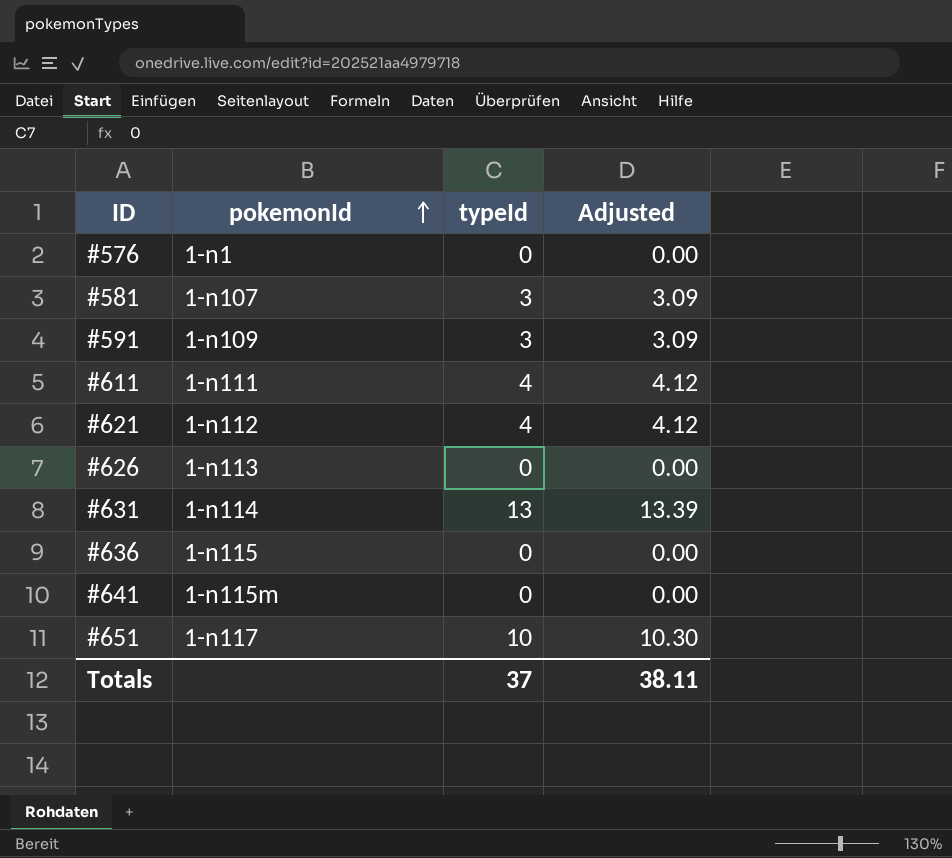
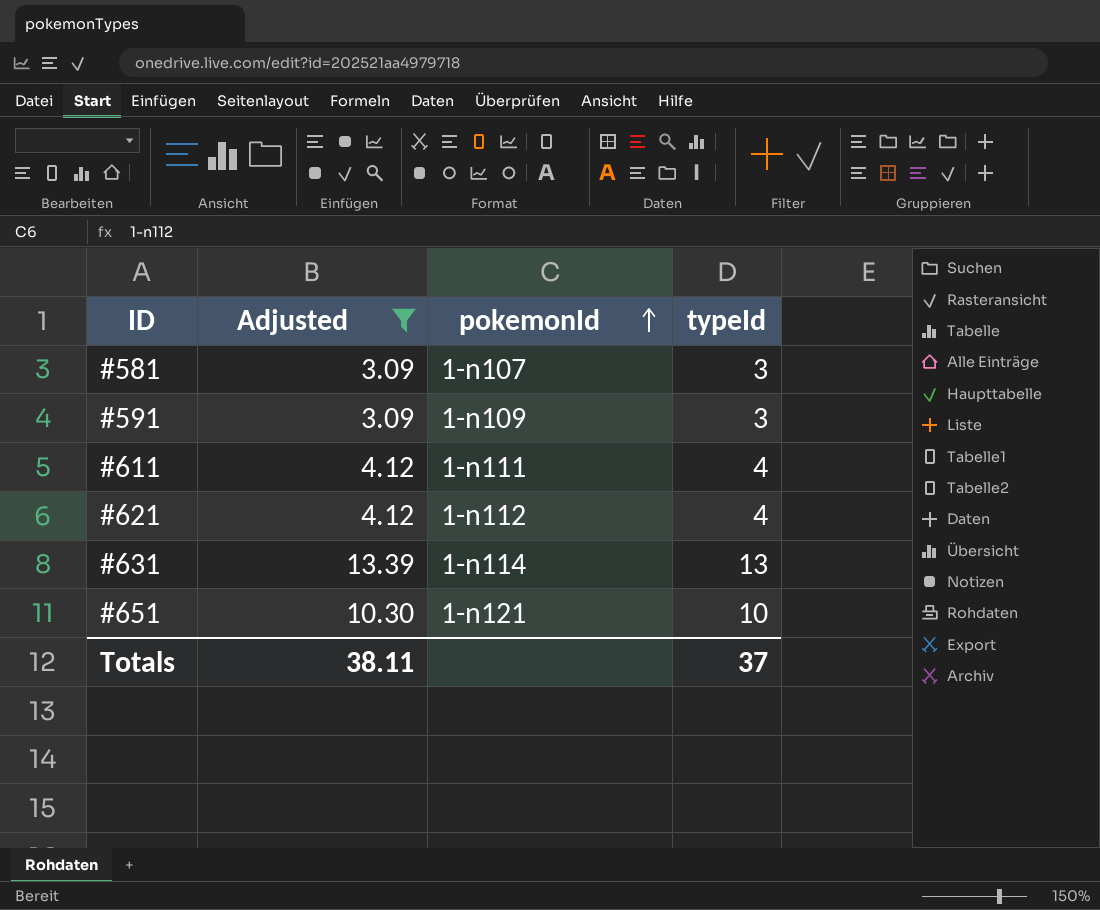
filter: none -> Adjusted != 0.00
column Adjusted | position: 4 -> 2
#651 | pokemonId: 1-n117 -> 1-n121

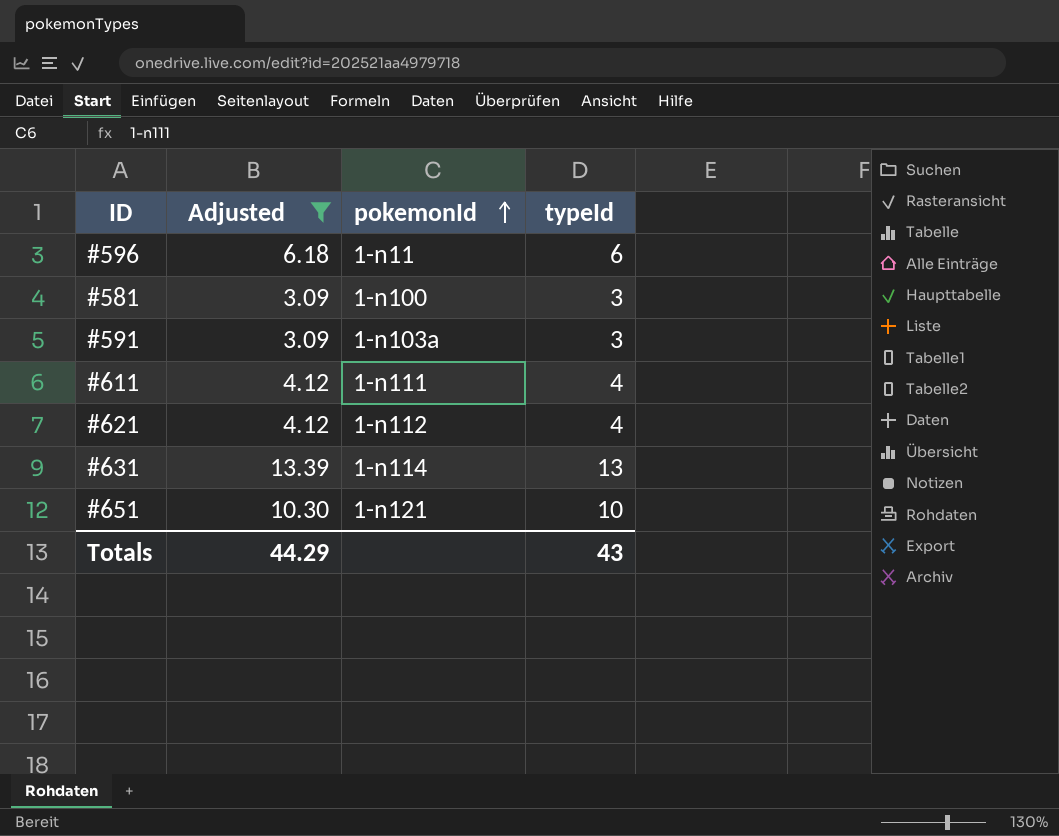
row #596: none -> 6.18 | 1-n11 | 6
#581 | pokemonId: 1-n107 -> 1-n100
#591 | pokemonId: 1-n109 -> 1-n103a
Totals | Adjusted: 38.11 -> 44.29
Totals | typeId: 37 -> 43

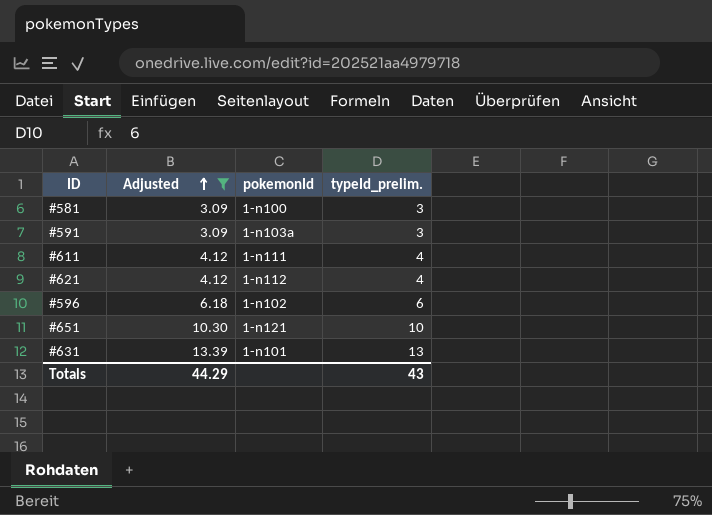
row order: pokemonId ascending -> Adjusted ascending
column name: typeId -> typeId_prelim.
#596 | pokemonId: 1-n11 -> 1-n102
#631 | pokemonId: 1-n114 -> 1-n101

